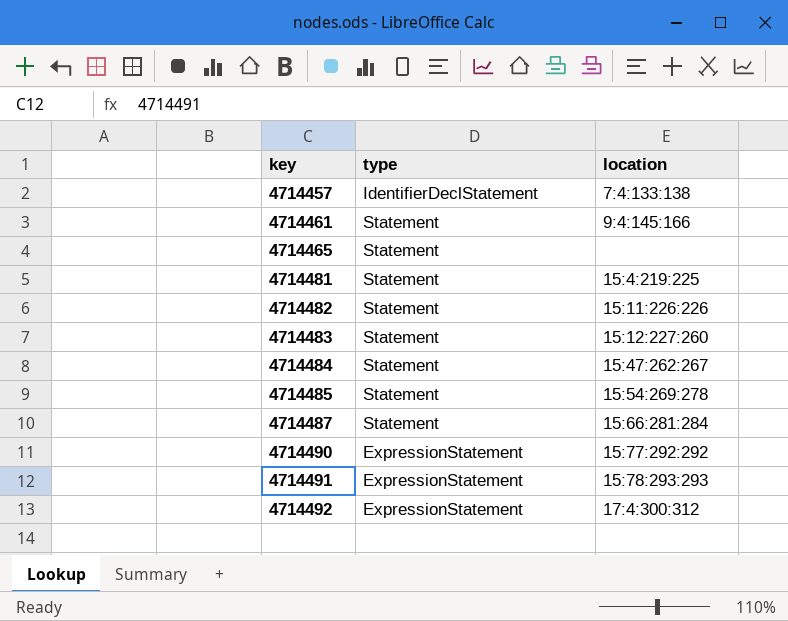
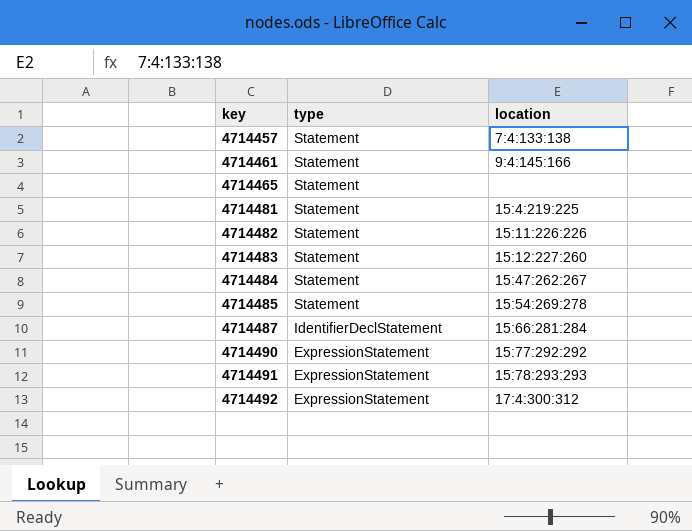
4714457 | type: IdentifierDeclStatement -> Statement
4714487 | type: Statement -> IdentifierDeclStatement

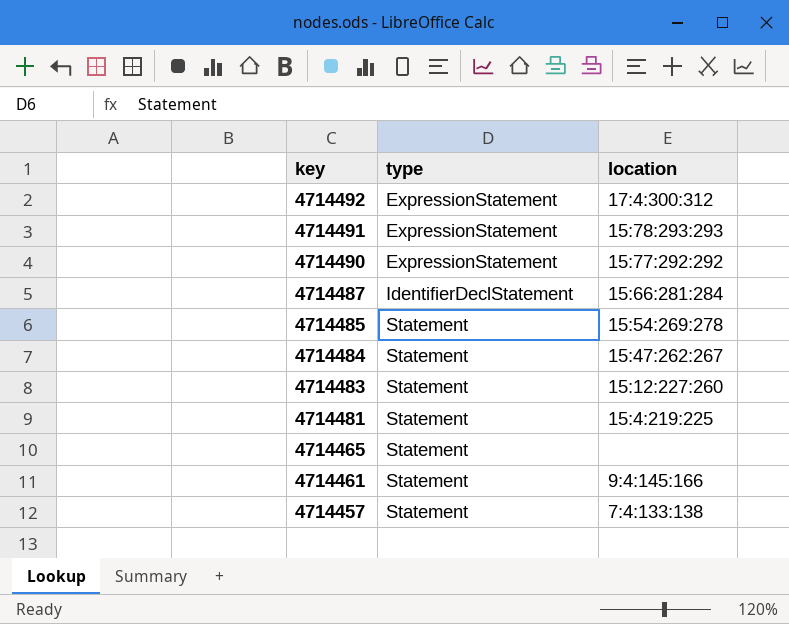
row order: key ascending -> key descending
row 4714482: Statement | 15:11:226:226 -> none

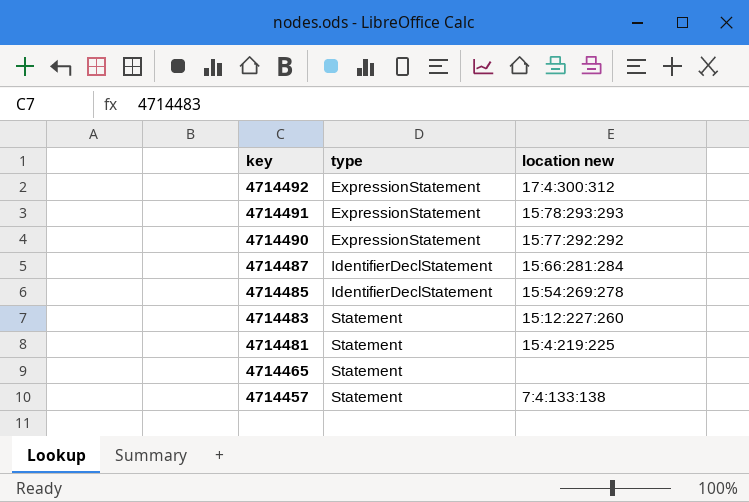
column name: location -> location new
row 4714484: Statement | 15:47:262:267 -> none
row 4714461: Statement | 9:4:145:166 -> none
4714485 | type: Statement -> IdentifierDeclStatement

